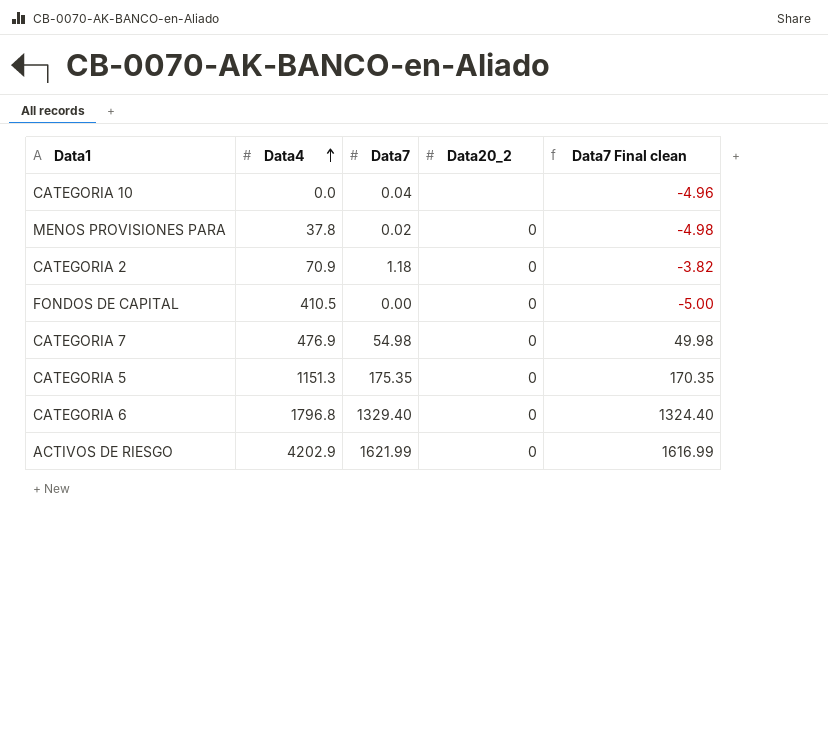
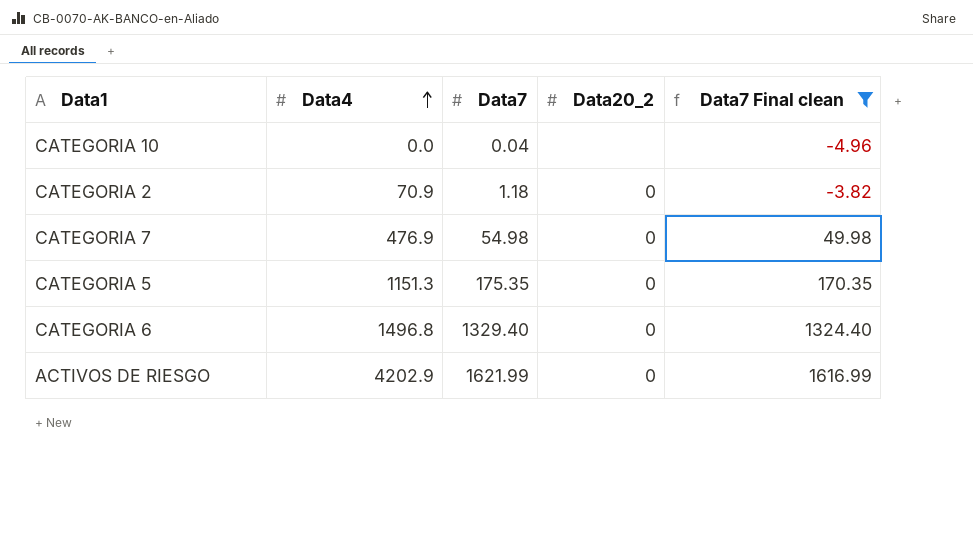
filter: none -> Data7 Final clean >= -4.96
CATEGORIA 6 | Data4: 1796.8 -> 1496.8

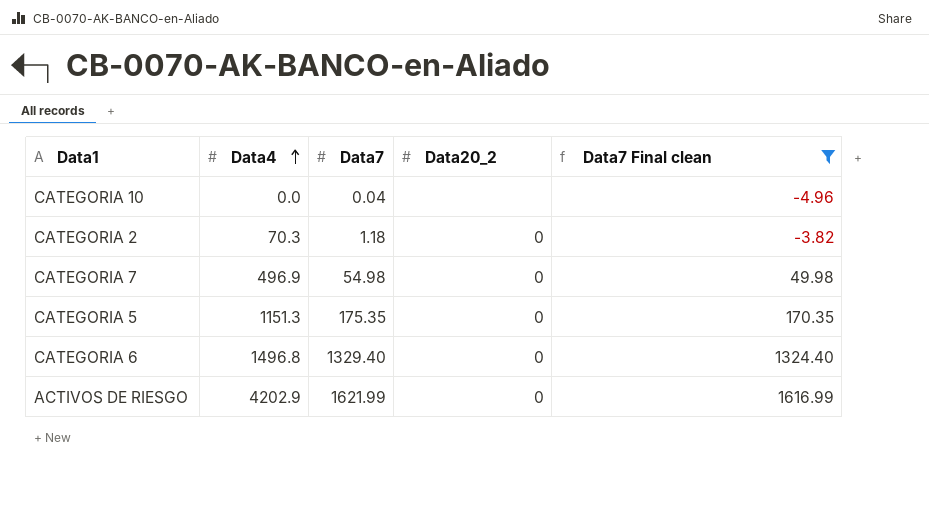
CATEGORIA 2 | Data4: 70.9 -> 70.3
CATEGORIA 7 | Data4: 476.9 -> 496.9

